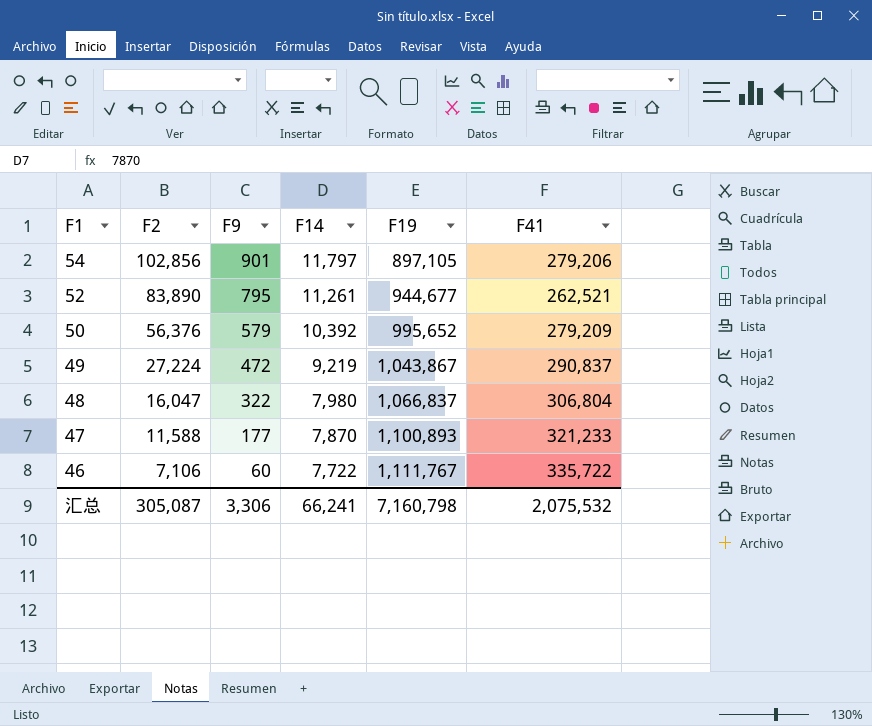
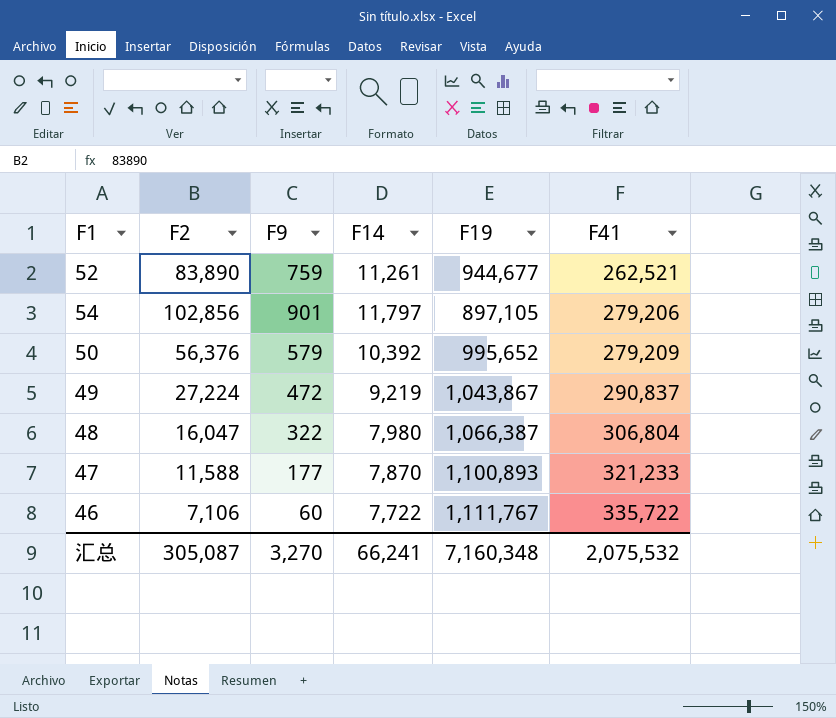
row order: F1 descending -> F41 ascending
52 | F9: 795 -> 759
48 | F19: 1,066,837 -> 1,066,387
汇总 | F9: 3,306 -> 3,270
汇总 | F19: 7,160,798 -> 7,160,348

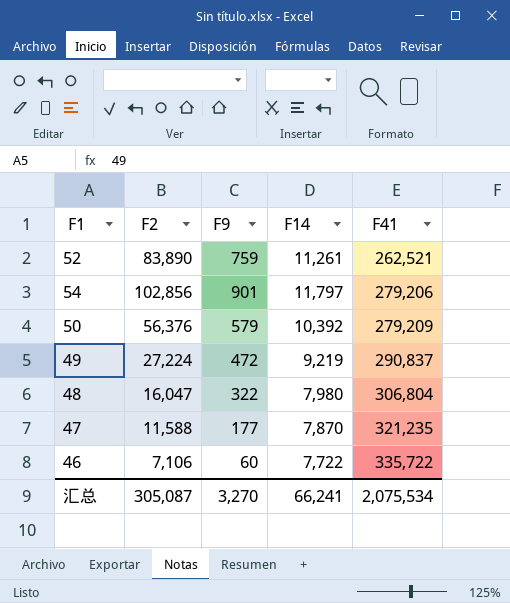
column F19 | position: 5 -> none
47 | F41: 321,233 -> 321,235
汇总 | F41: 2,075,532 -> 2,075,534

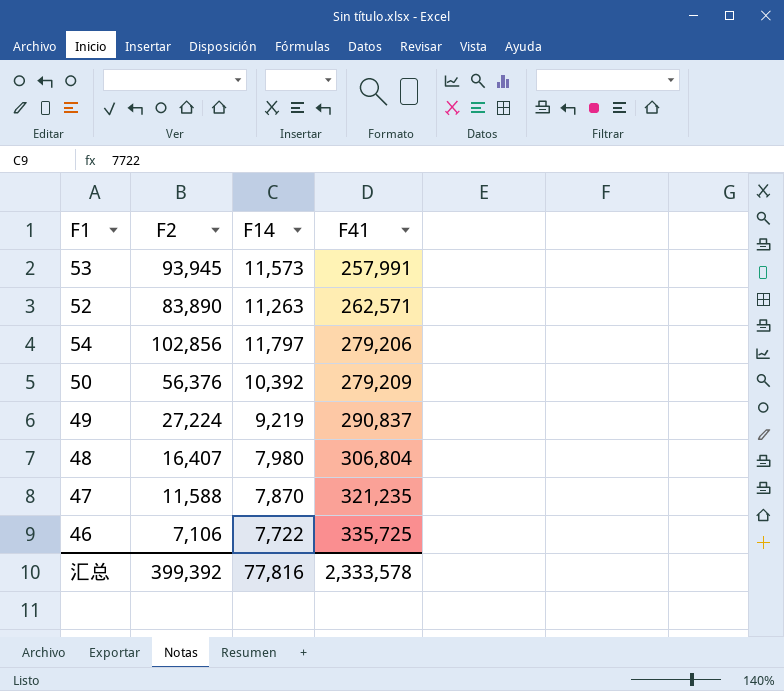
column F9 | position: 3 -> none
row 53: none -> 93,945 | 11,573 | 257,991
52 | F14: 11,261 -> 11,263
52 | F41: 262,521 -> 262,571
48 | F2: 16,047 -> 16,407
46 | F41: 335,722 -> 335,725
汇总 | F2: 305,087 -> 399,392
汇总 | F14: 66,241 -> 77,816
汇总 | F41: 2,075,534 -> 2,333,578

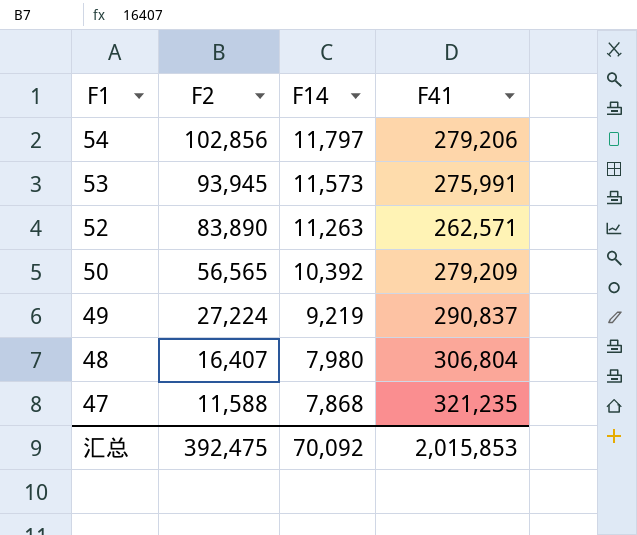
row order: F41 ascending -> F1 descending
row 46: 7,106 | 7,722 | 335,725 -> none
53 | F41: 257,991 -> 275,991
50 | F2: 56,376 -> 56,565
47 | F14: 7,870 -> 7,868
汇总 | F2: 399,392 -> 392,475
汇总 | F14: 77,816 -> 70,092
汇总 | F41: 2,333,578 -> 2,015,853

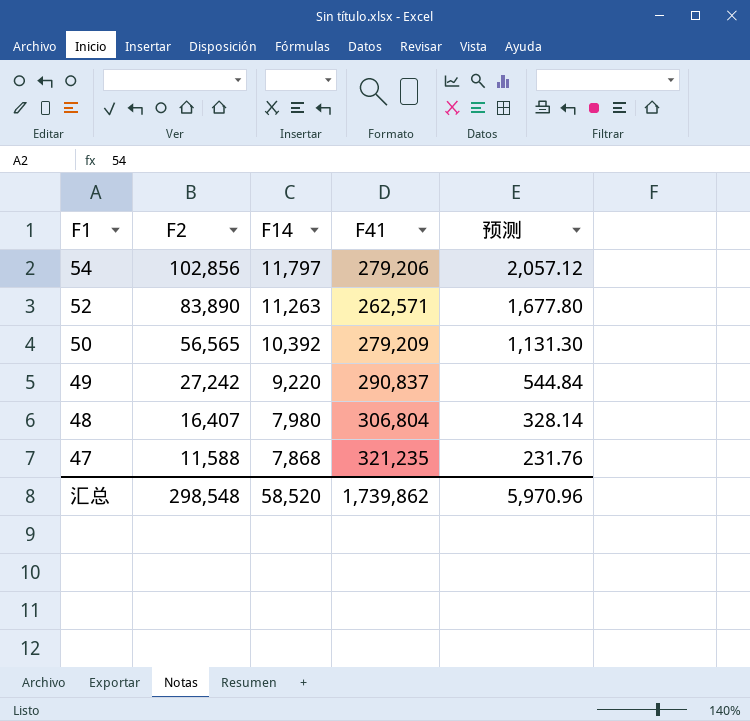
column 预测 | formula: none -> [F2] * 0.02
row 53: 93,945 | 11,573 | 275,991 -> none
49 | F2: 27,224 -> 27,242
49 | F14: 9,219 -> 9,220
汇总 | F2: 392,475 -> 298,548
汇总 | F14: 70,092 -> 58,520
汇总 | F41: 2,015,853 -> 1,739,862

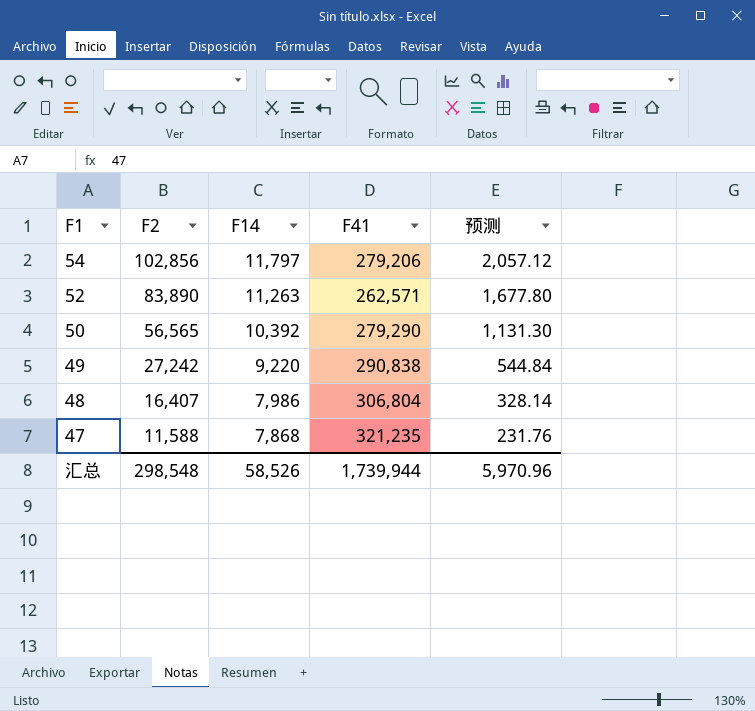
50 | F41: 279,209 -> 279,290
49 | F41: 290,837 -> 290,838
48 | F14: 7,980 -> 7,986
汇总 | F14: 58,520 -> 58,526
汇总 | F41: 1,739,862 -> 1,739,944

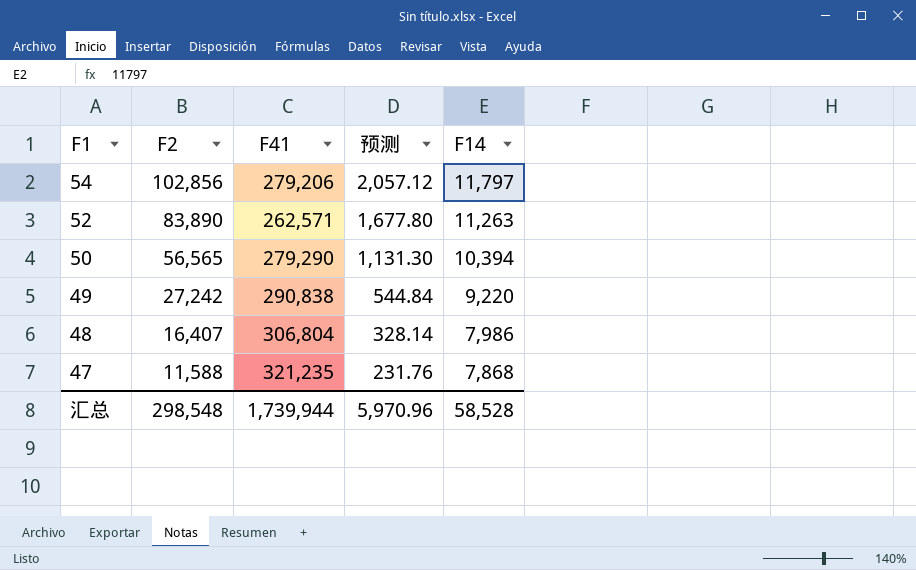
column F14 | position: 3 -> 5
50 | F14: 10,392 -> 10,394
汇总 | F14: 58,526 -> 58,528

